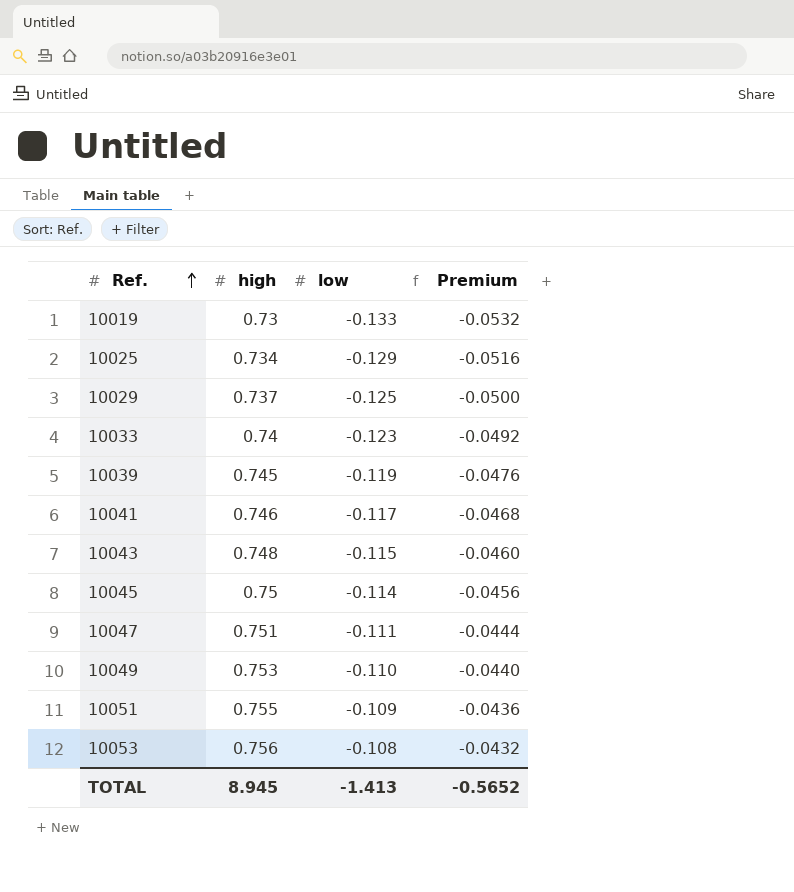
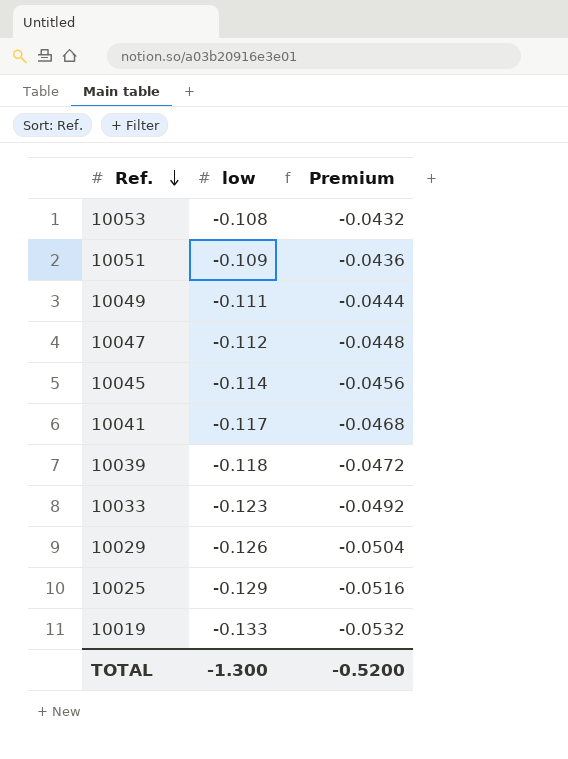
row order: Ref. ascending -> Ref. descending
column high | position: 2 -> none
row 10043: 0.748 | -0.115 | -0.0460 -> none
10049 | low: -0.110 -> -0.111
10049 | Premium: -0.0440 -> -0.0444
10047 | low: -0.111 -> -0.112
10047 | Premium: -0.0444 -> -0.0448
10039 | low: -0.119 -> -0.118
10039 | Premium: -0.0476 -> -0.0472
10029 | low: -0.125 -> -0.126
10029 | Premium: -0.0500 -> -0.0504
TOTAL | low: -1.413 -> -1.300
TOTAL | Premium: -0.5652 -> -0.5200

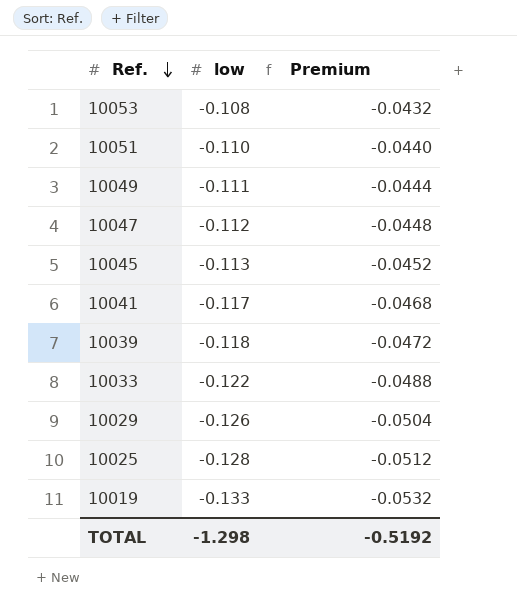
10051 | low: -0.109 -> -0.110
10051 | Premium: -0.0436 -> -0.0440
10045 | low: -0.114 -> -0.113
10045 | Premium: -0.0456 -> -0.0452
10033 | low: -0.123 -> -0.122
10033 | Premium: -0.0492 -> -0.0488
10025 | low: -0.129 -> -0.128
10025 | Premium: -0.0516 -> -0.0512
TOTAL | low: -1.300 -> -1.298
TOTAL | Premium: -0.5200 -> -0.5192

